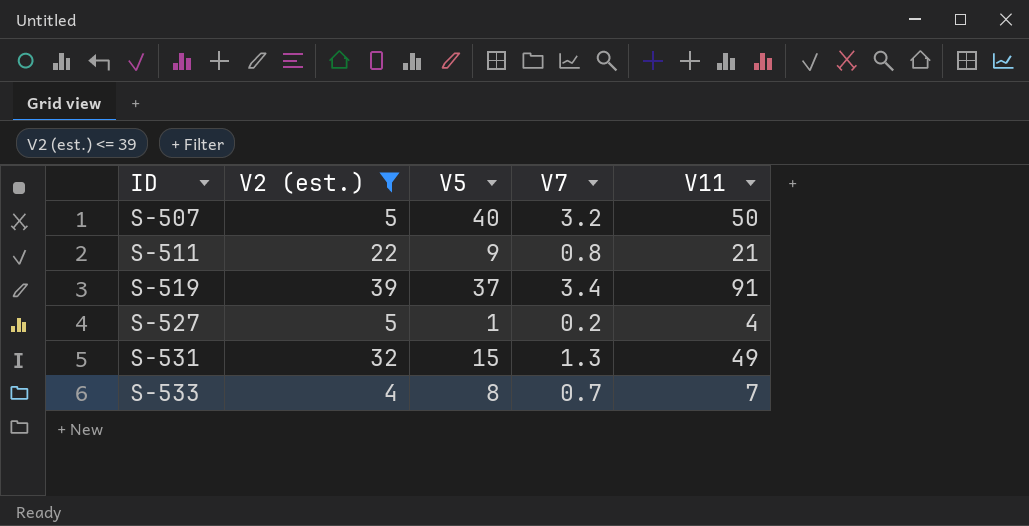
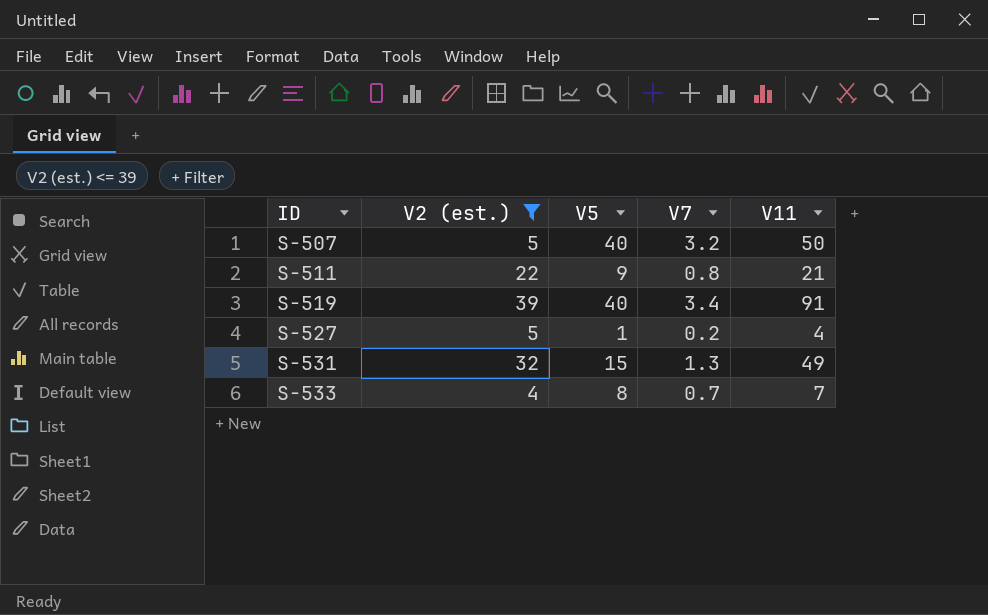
S-519 | V5: 37 -> 40

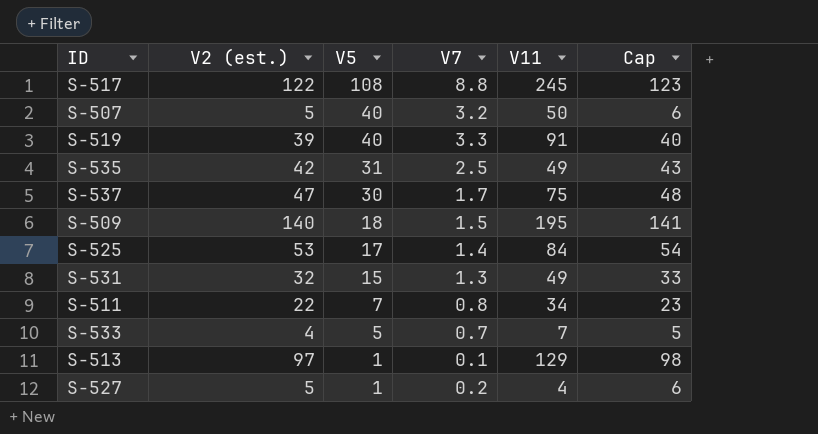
filter: V2 (est.) <= 39 -> none
row order: ID ascending -> V5 descending
column Cap | formula: none -> [V2 (est.)] + 1
S-519 | V7: 3.4 -> 3.3
S-511 | V5: 9 -> 7
S-511 | V11: 21 -> 34
S-533 | V5: 8 -> 5

